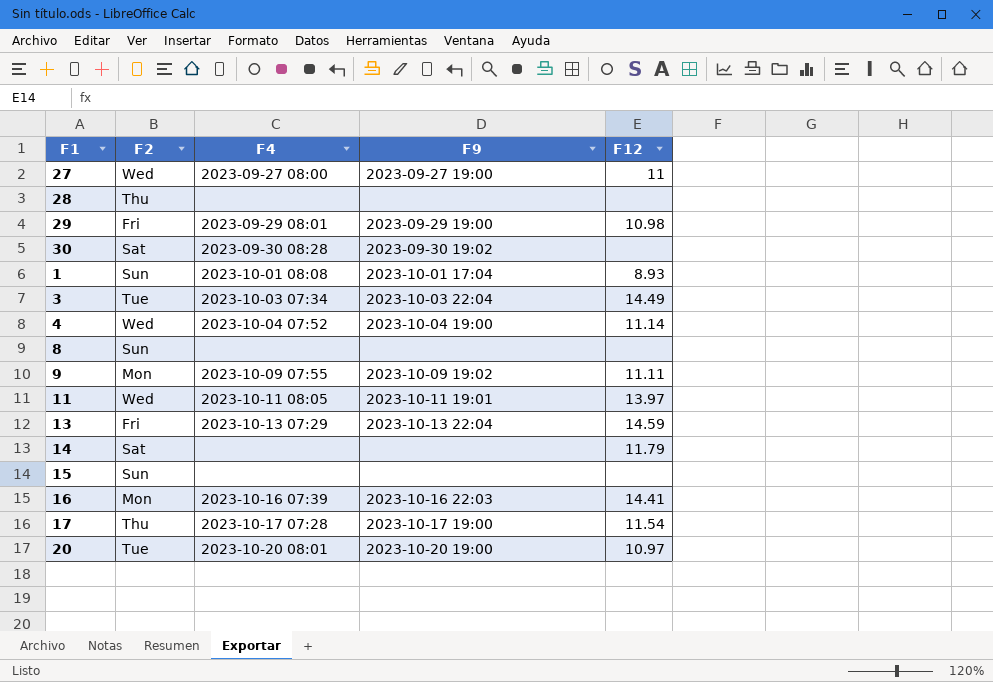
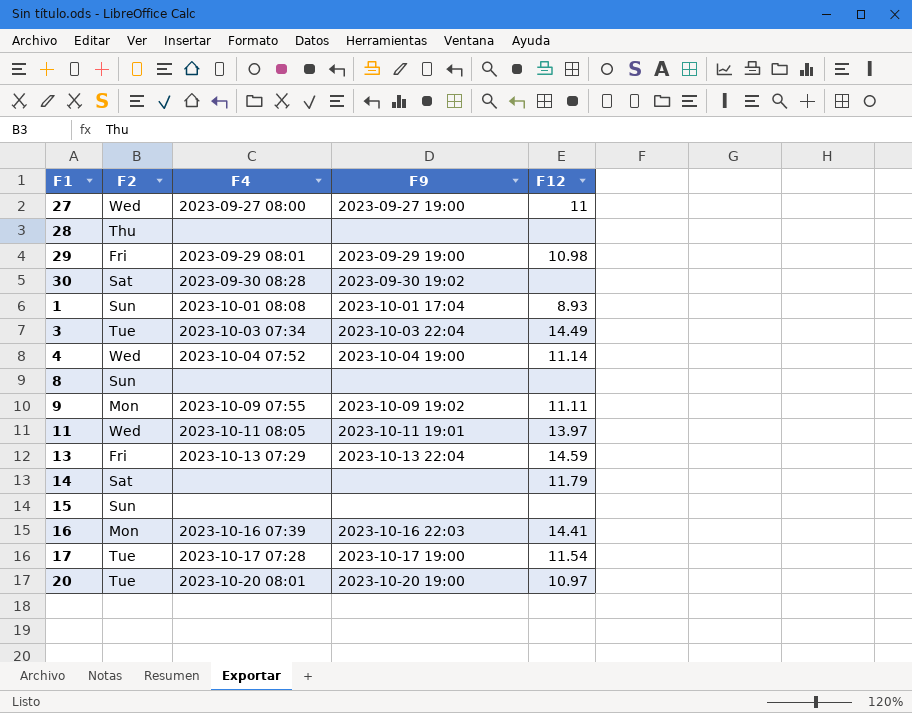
17 | F2: Thu -> Tue

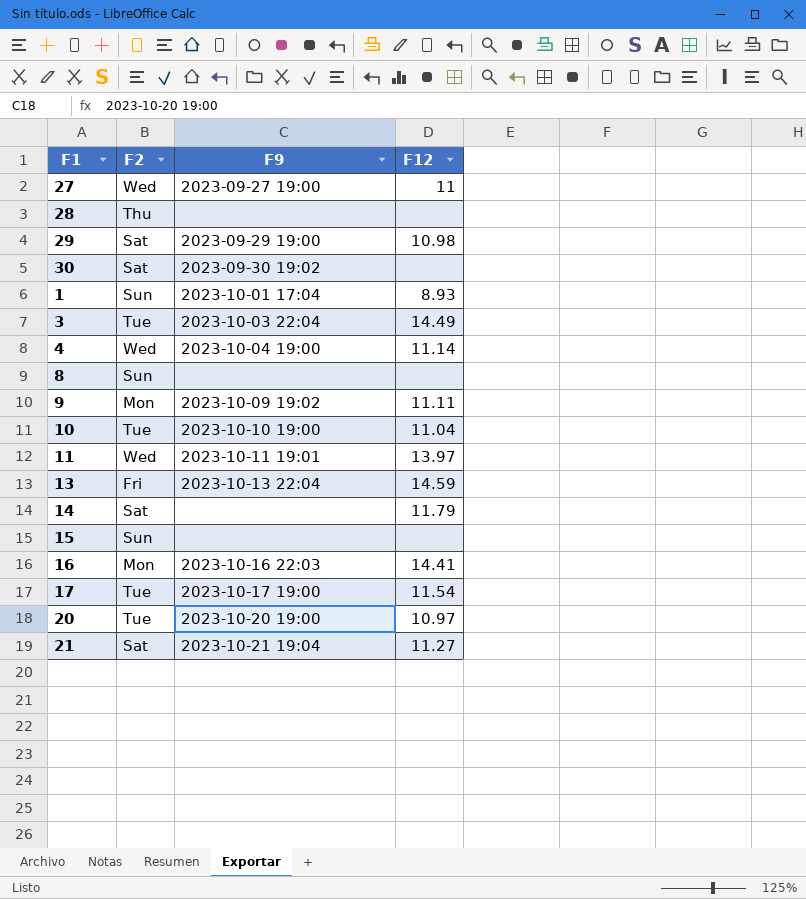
column F4 | position: 3 -> none
29 | F2: Fri -> Sat
row 10: none -> Tue | 2023-10-10 19:00 | 11.04
row 21: none -> Sat | 2023-10-21 19:04 | 11.27

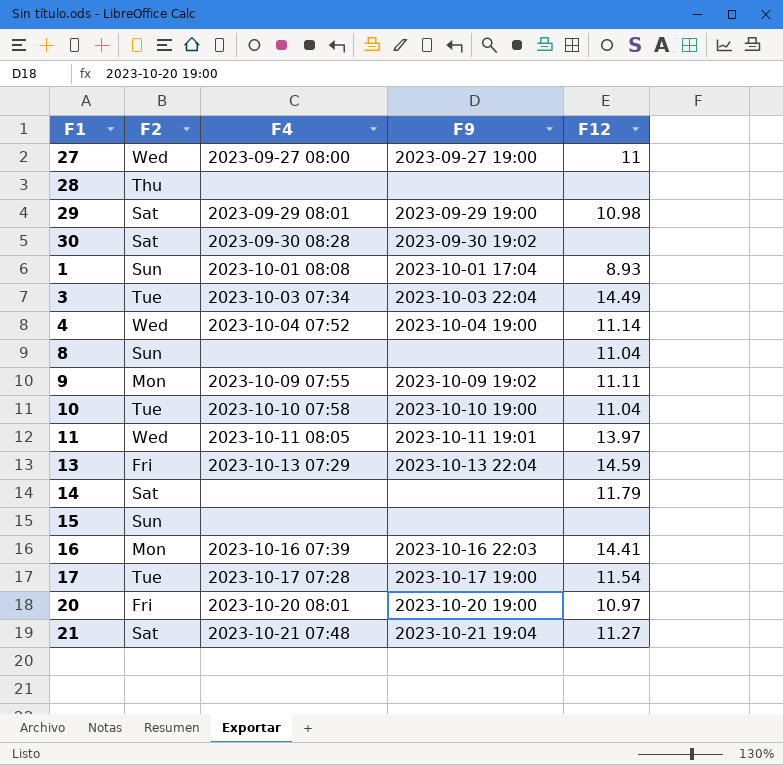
column F4 | position: none -> 3
8 | F12: none -> 11.04
20 | F2: Tue -> Fri

